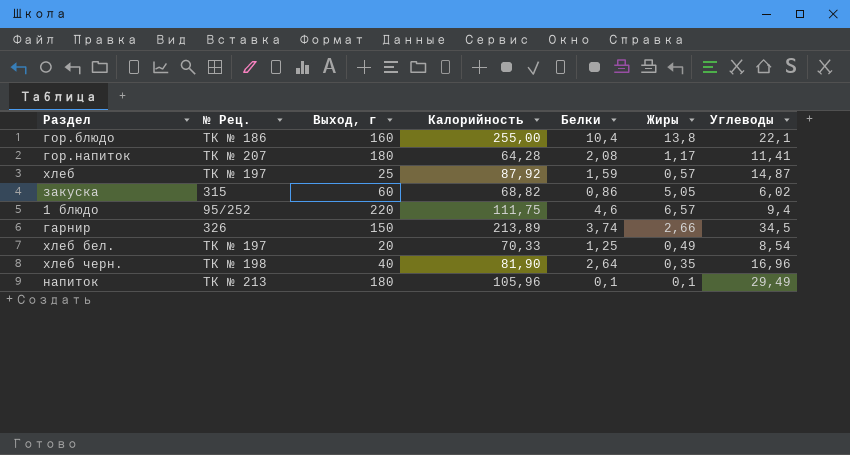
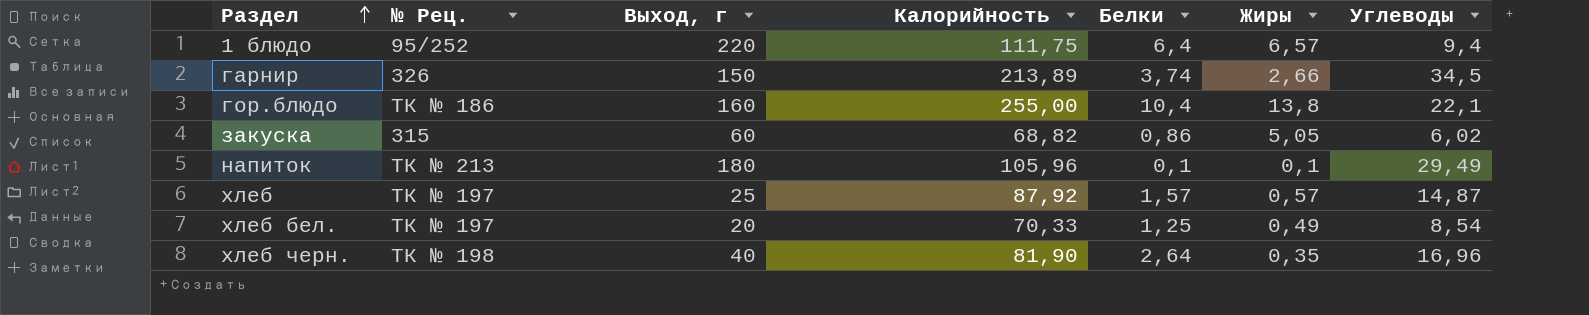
row order: none -> Раздел ascending
row гор.напиток: ТК № 207 | 180 | 64,28 | 2,08 | 1,17 | 11,41 -> none
1 блюдо | Белки: 4,6 -> 6,4
хлеб | Белки: 1,59 -> 1,57

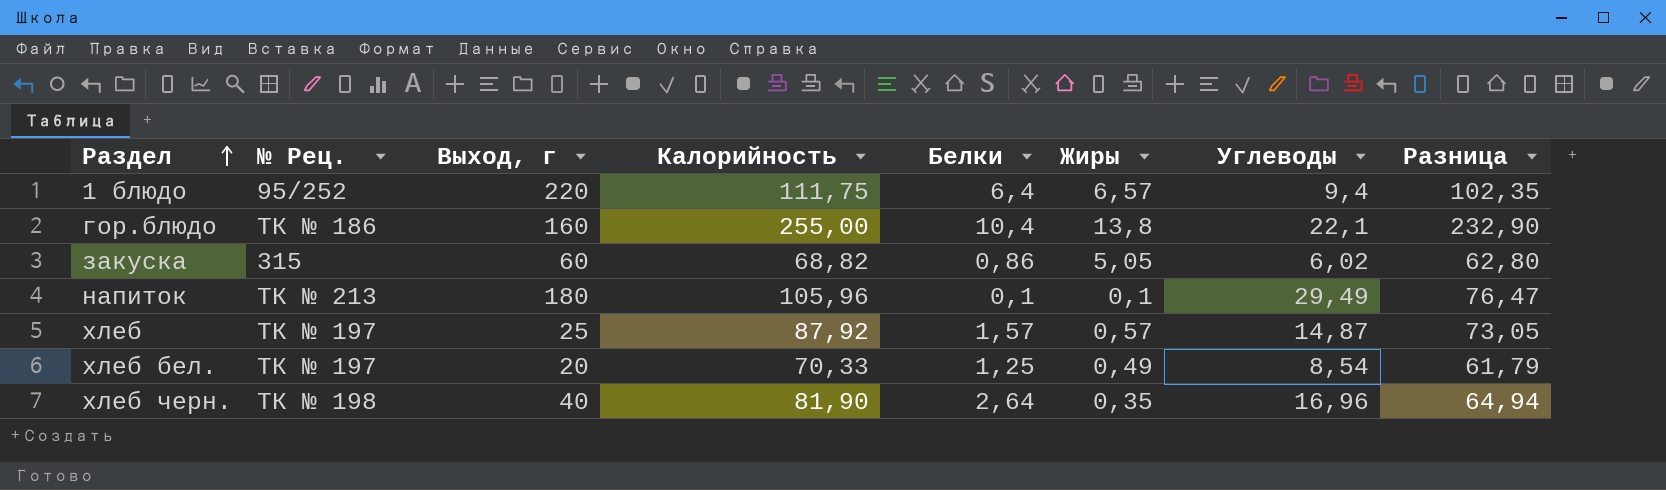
column Разница | formula: none -> [Калорийность] - [Углеводы]
row гарнир: 326 | 150 | 213,89 | 3,74 | 2,66 | 34,5 -> none

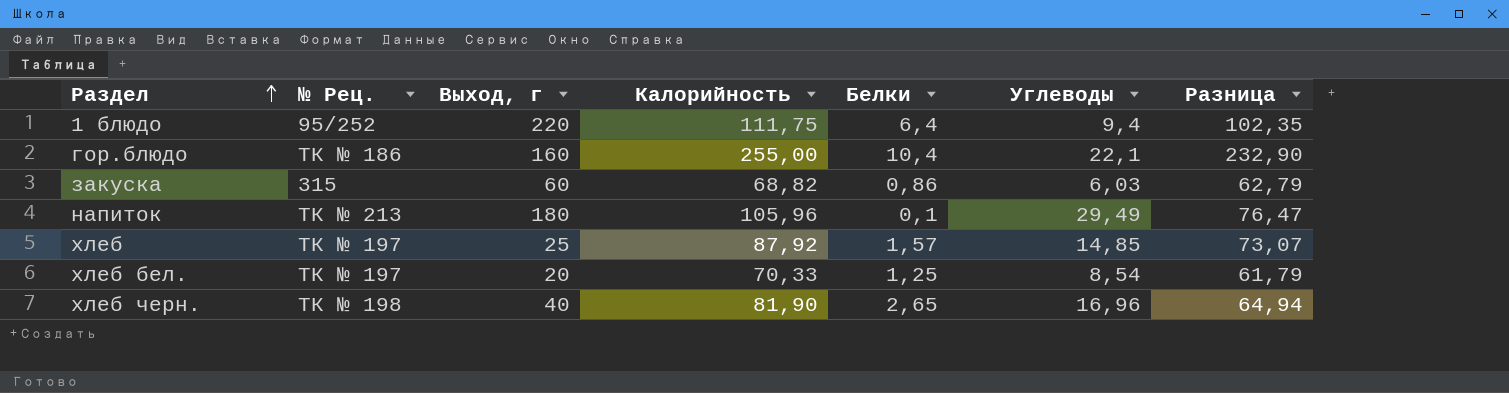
column Жиры | position: 6 -> none
закуска | Углеводы: 6,02 -> 6,03
закуска | Разница: 62,80 -> 62,79
хлеб | Углеводы: 14,87 -> 14,85
хлеб | Разница: 73,05 -> 73,07
хлеб черн. | Белки: 2,64 -> 2,65

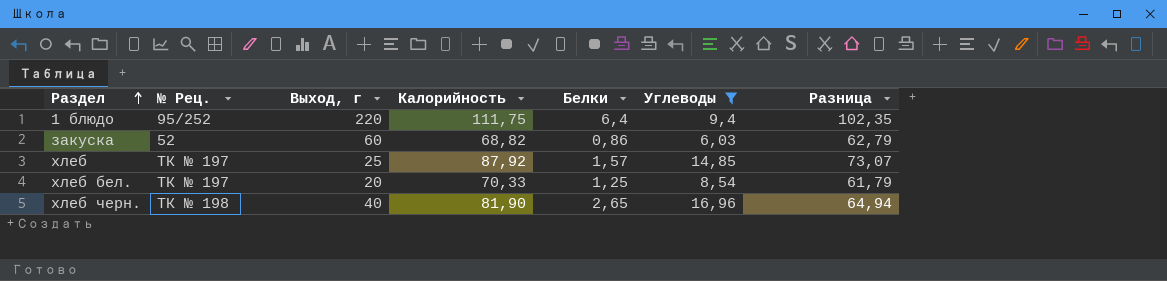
filter: none -> Углеводы <= 16,96
закуска | № Рец.: 315 -> 52

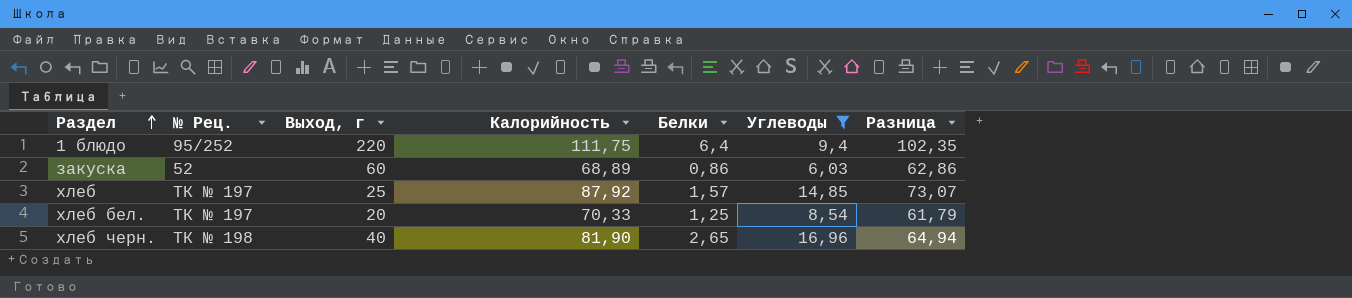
закуска | Калорийность: 68,82 -> 68,89
закуска | Разница: 62,79 -> 62,86

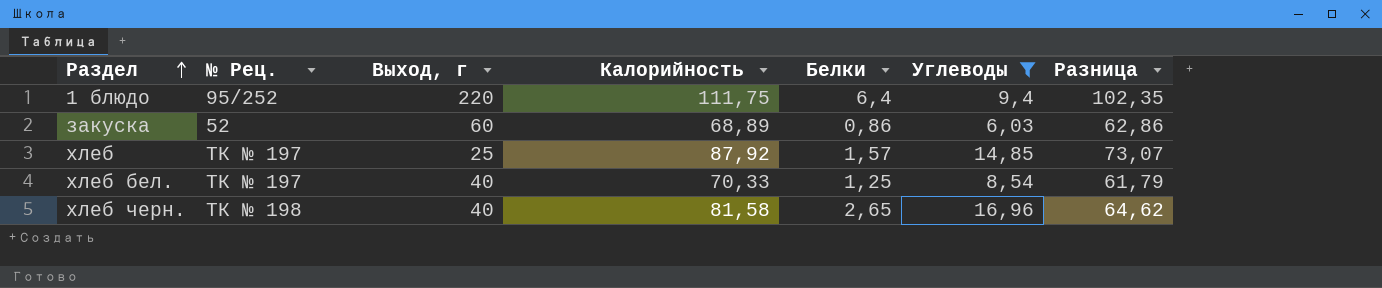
хлеб бел. | Выход, г: 20 -> 40
хлеб черн. | Калорийность: 81,90 -> 81,58
хлеб черн. | Разница: 64,94 -> 64,62

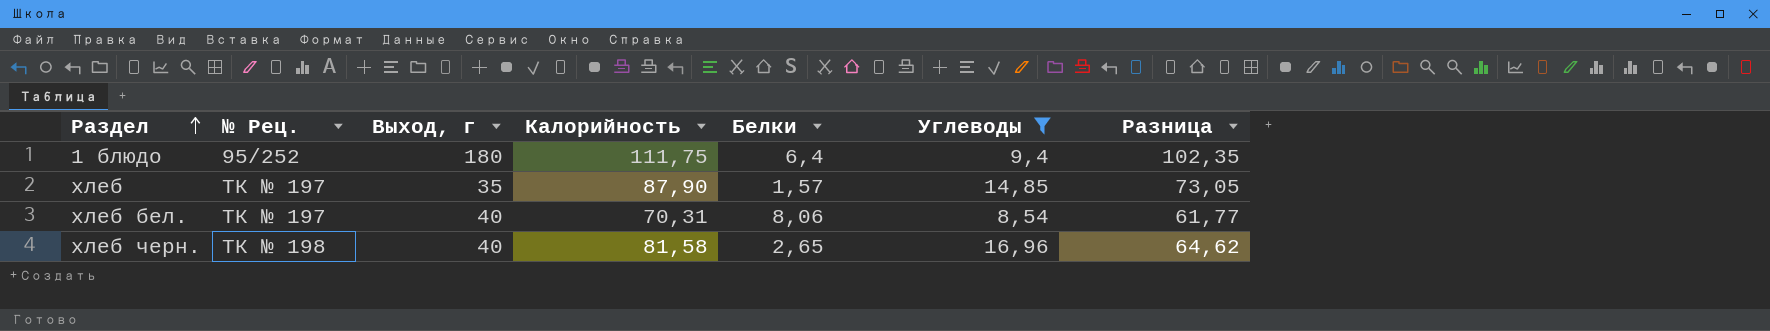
row закуска: 52 | 60 | 68,89 | 0,86 | 6,03 | 62,86 -> none
1 блюдо | Выход, г: 220 -> 180
хлеб | Выход, г: 25 -> 35
хлеб | Калорийность: 87,92 -> 87,90
хлеб | Разница: 73,07 -> 73,05
хлеб бел. | Калорийность: 70,33 -> 70,31
хлеб бел. | Белки: 1,25 -> 8,06
хлеб бел. | Разница: 61,79 -> 61,77

